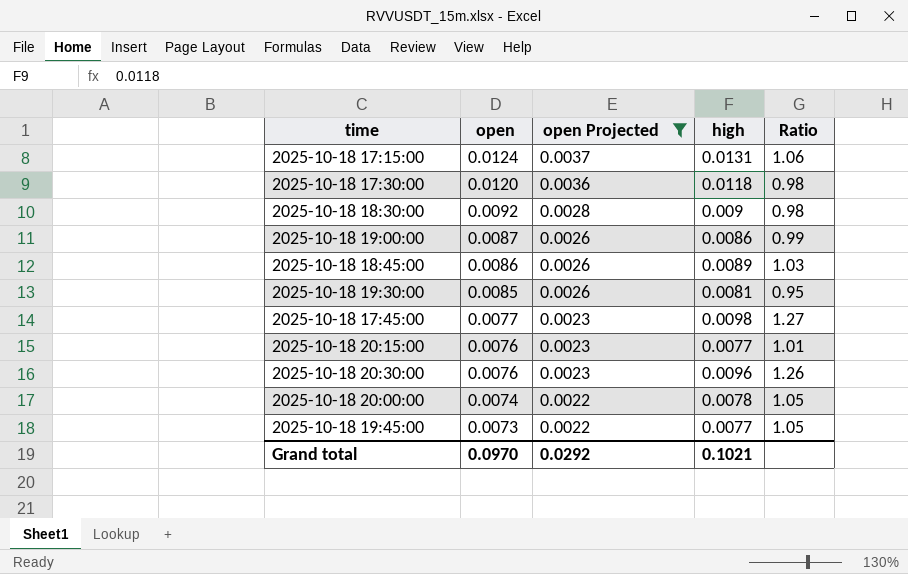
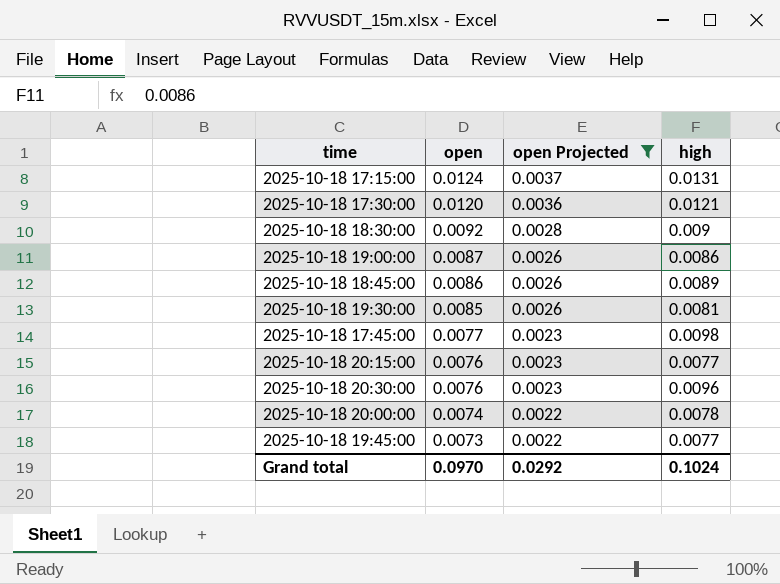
column Ratio | formula: [high] / [open] -> none
2025-10-18 17:30:00 | high: 0.0118 -> 0.0121
Grand total | high: 0.1021 -> 0.1024

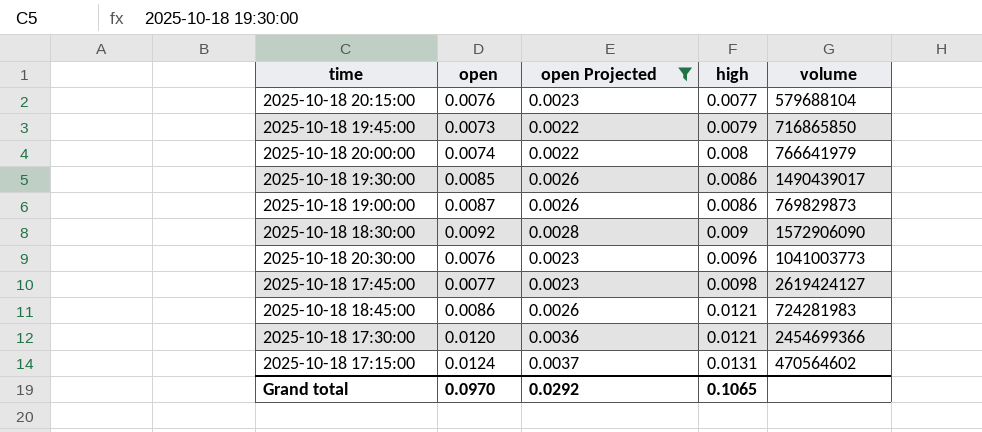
row order: open descending -> high ascending
column volume | position: none -> 5
2025-10-18 19:45:00 | high: 0.0077 -> 0.0079
2025-10-18 20:00:00 | high: 0.0078 -> 0.008
2025-10-18 19:30:00 | high: 0.0081 -> 0.0086
2025-10-18 18:45:00 | high: 0.0089 -> 0.0121
Grand total | high: 0.1024 -> 0.1065

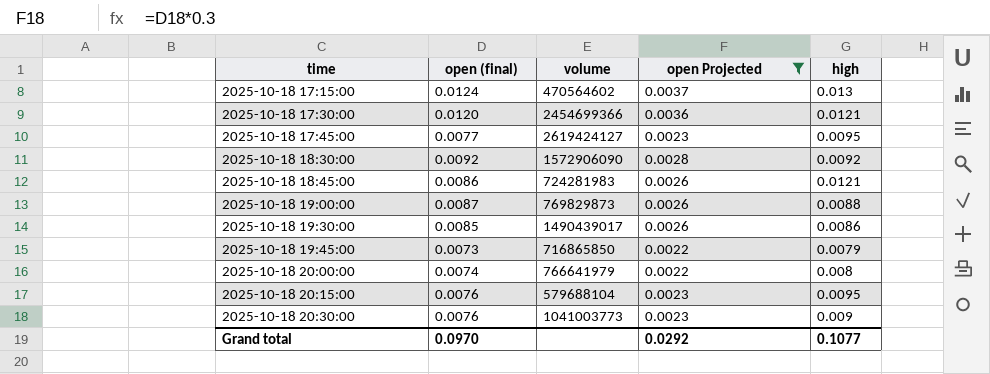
row order: high ascending -> time ascending
column name: open -> open (final)
column volume | position: 5 -> 3
2025-10-18 17:15:00 | high: 0.0131 -> 0.013
2025-10-18 17:45:00 | high: 0.0098 -> 0.0095
2025-10-18 18:30:00 | high: 0.009 -> 0.0092
2025-10-18 19:00:00 | high: 0.0086 -> 0.0088
2025-10-18 20:15:00 | high: 0.0077 -> 0.0095
2025-10-18 20:30:00 | high: 0.0096 -> 0.009
Grand total | high: 0.1065 -> 0.1077

